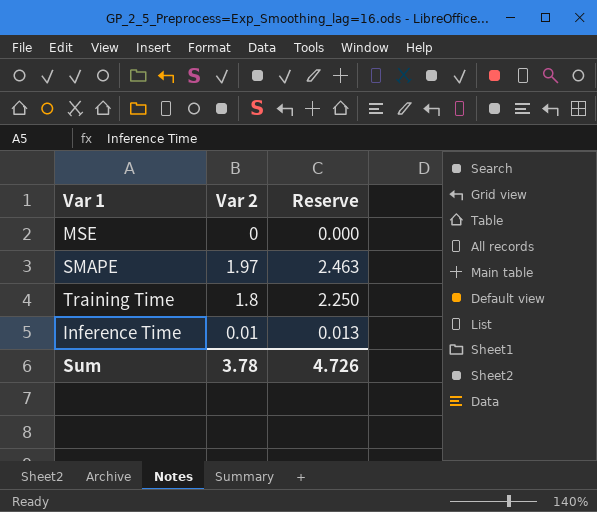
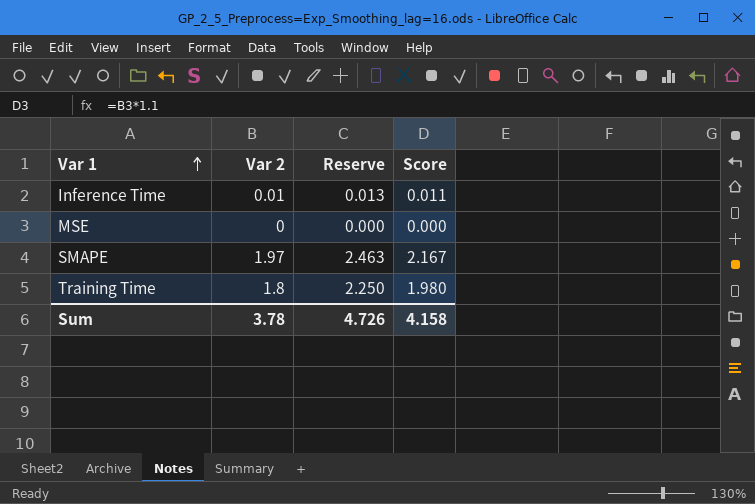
row order: none -> Var 1 ascending
column Score | formula: none -> [Var 2] * 1.1

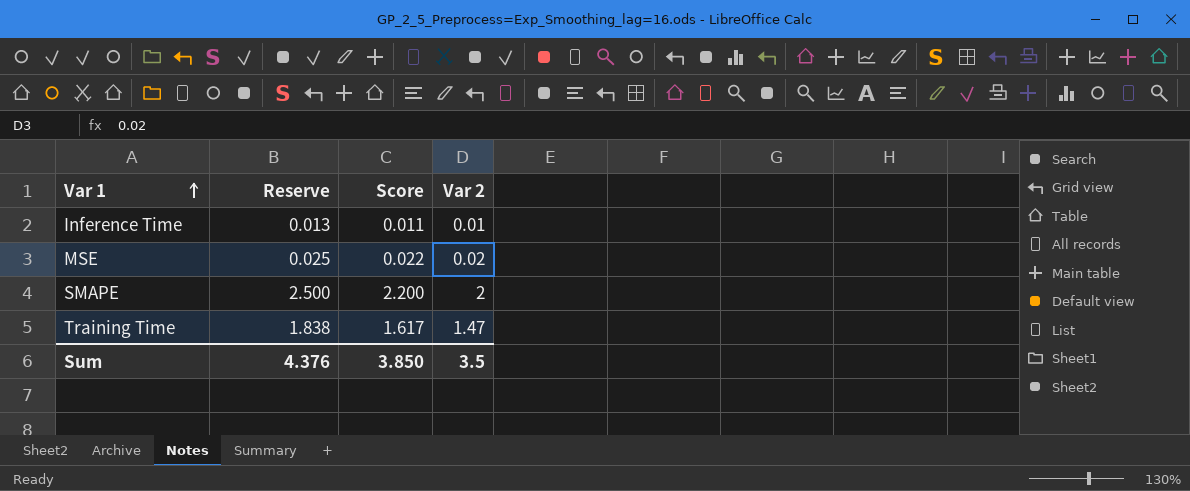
column Var 2 | position: 2 -> 4
MSE | Reserve: 0.000 -> 0.025
MSE | Score: 0.000 -> 0.022
MSE | Var 2: 0 -> 0.02
SMAPE | Reserve: 2.463 -> 2.500
SMAPE | Score: 2.167 -> 2.200
SMAPE | Var 2: 1.97 -> 2
Training Time | Reserve: 2.250 -> 1.838
Training Time | Score: 1.980 -> 1.617
Training Time | Var 2: 1.8 -> 1.47
Sum | Reserve: 4.726 -> 4.376
Sum | Score: 4.158 -> 3.850
Sum | Var 2: 3.78 -> 3.5

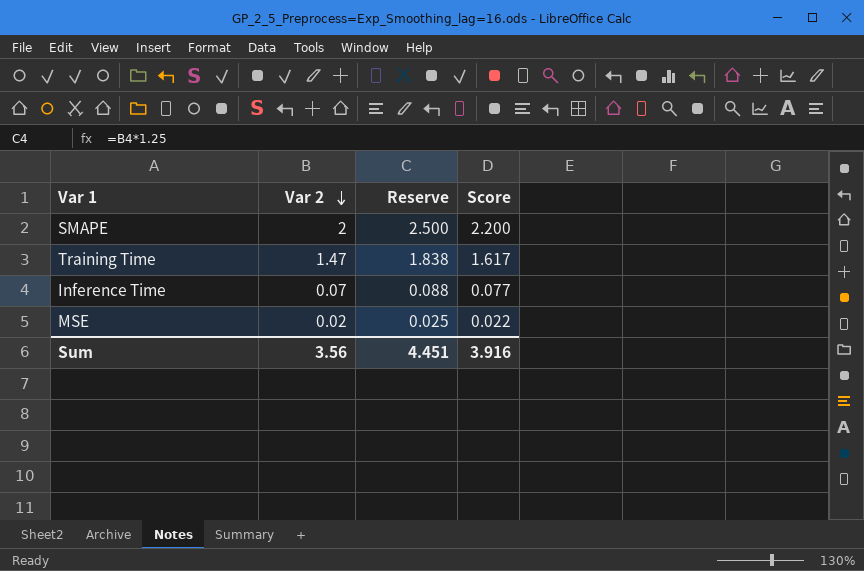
row order: Var 1 ascending -> Var 2 descending
column Var 2 | position: 4 -> 2
Inference Time | Var 2: 0.01 -> 0.07
Inference Time | Reserve: 0.013 -> 0.088
Inference Time | Score: 0.011 -> 0.077
Sum | Var 2: 3.5 -> 3.56
Sum | Reserve: 4.376 -> 4.451
Sum | Score: 3.850 -> 3.916

